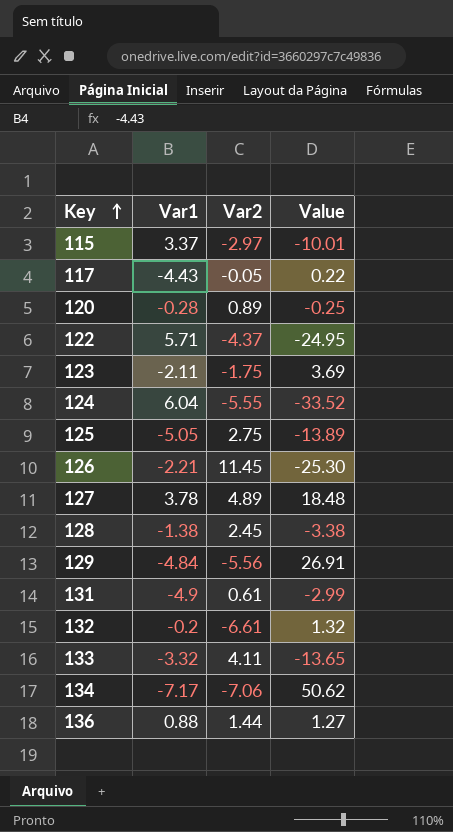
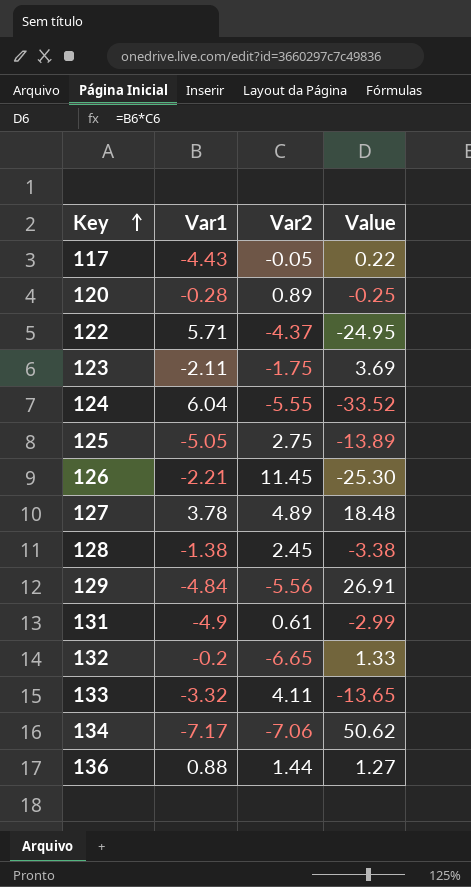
row 115: 3.37 | -2.97 | -10.01 -> none
132 | Var2: -6.61 -> -6.65
132 | Value: 1.32 -> 1.33

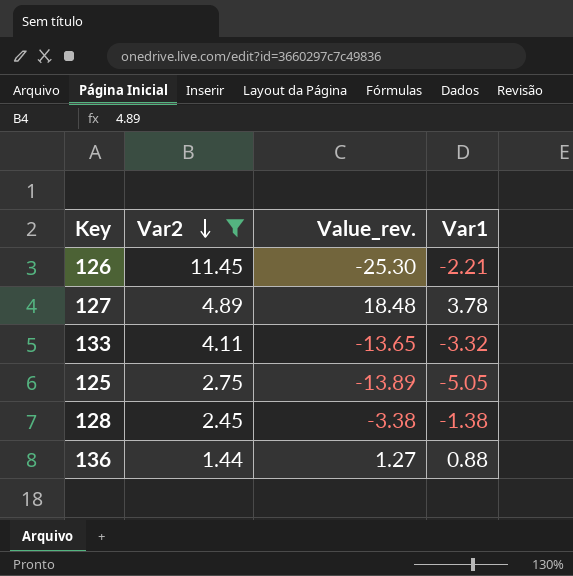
filter: none -> Var2 >= 1.44
row order: Key ascending -> Var2 descending
column name: Value -> Value_rev.
column Var1 | position: 2 -> 4

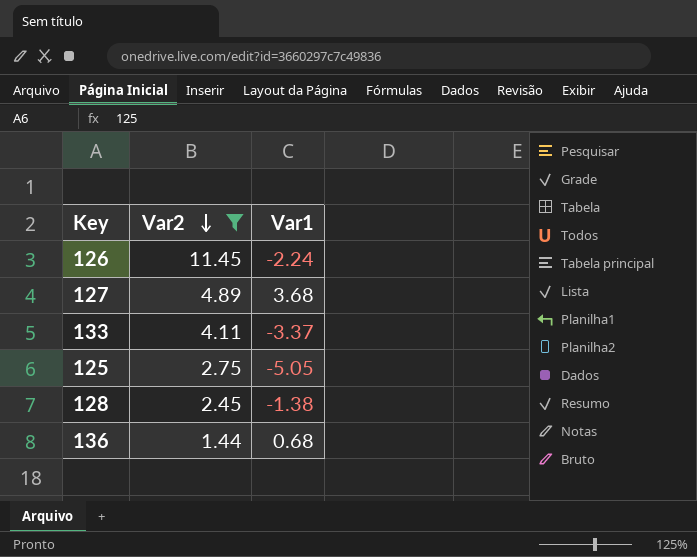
column Value_rev. | formula: [Var2] * [Var1] -> none
126 | Var1: -2.21 -> -2.24
127 | Var1: 3.78 -> 3.68
133 | Var1: -3.32 -> -3.37
136 | Var1: 0.88 -> 0.68

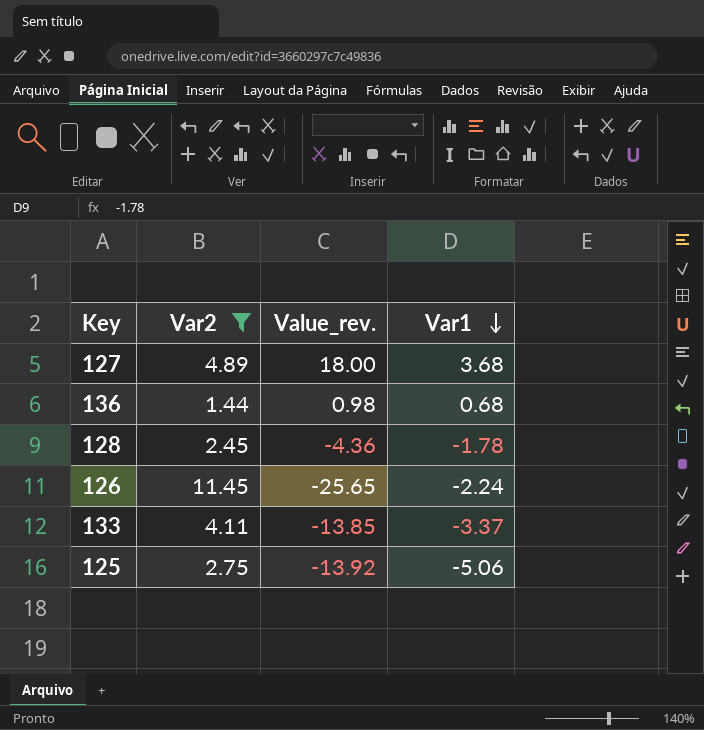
row order: Var2 descending -> Var1 descending
column Value_rev. | formula: none -> [Var2] * [Var1]
128 | Var1: -1.38 -> -1.78
125 | Var1: -5.05 -> -5.06

